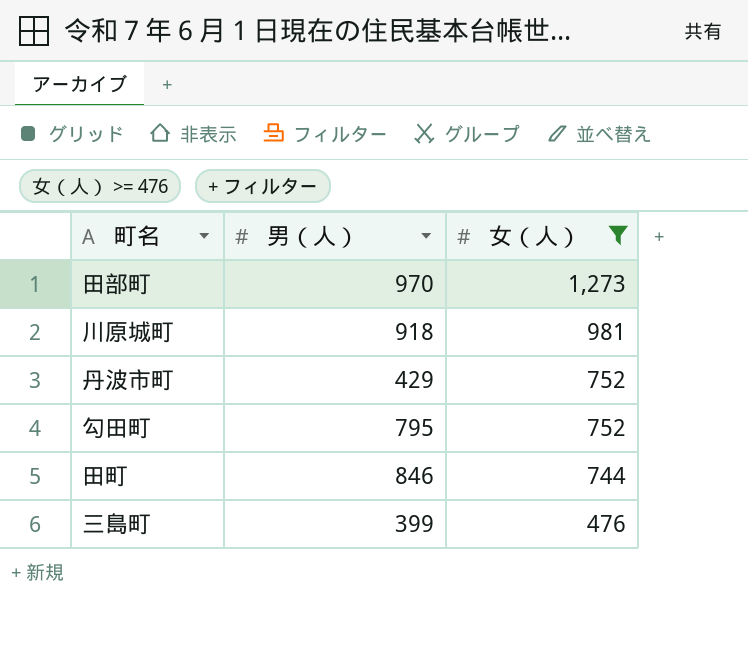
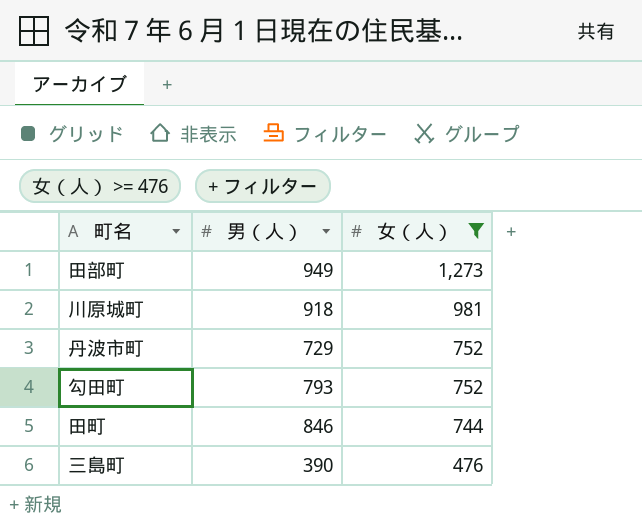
田部町 | 男（人）: 970 -> 949
丹波市町 | 男（人）: 429 -> 729
勾田町 | 男（人）: 795 -> 793
三島町 | 男（人）: 399 -> 390

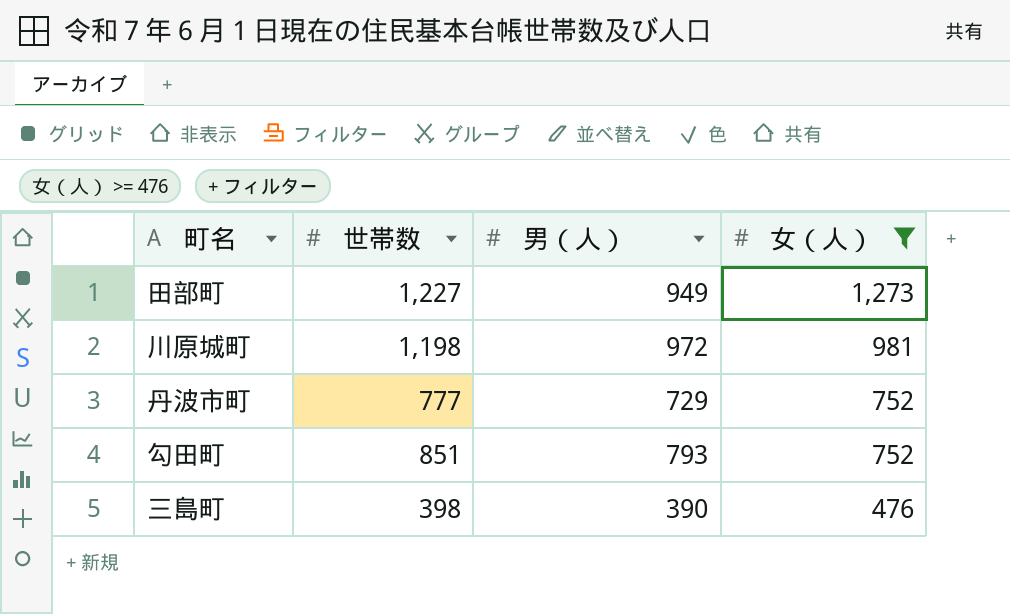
column 世帯数 | position: none -> 2
row 田町: 846 | 744 -> none
川原城町 | 男（人）: 918 -> 972

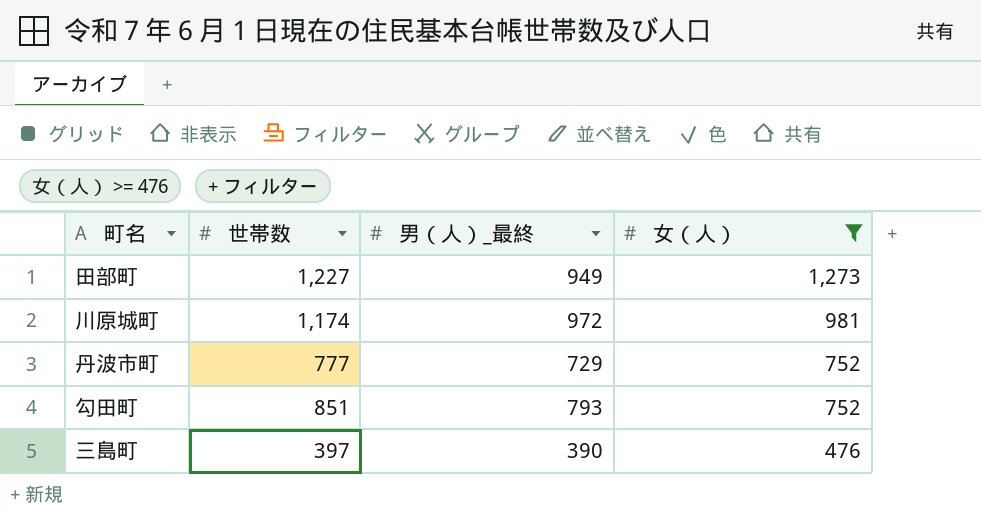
column name: 男（人） -> 男（人）_最終
川原城町 | 世帯数: 1,198 -> 1,174
三島町 | 世帯数: 398 -> 397

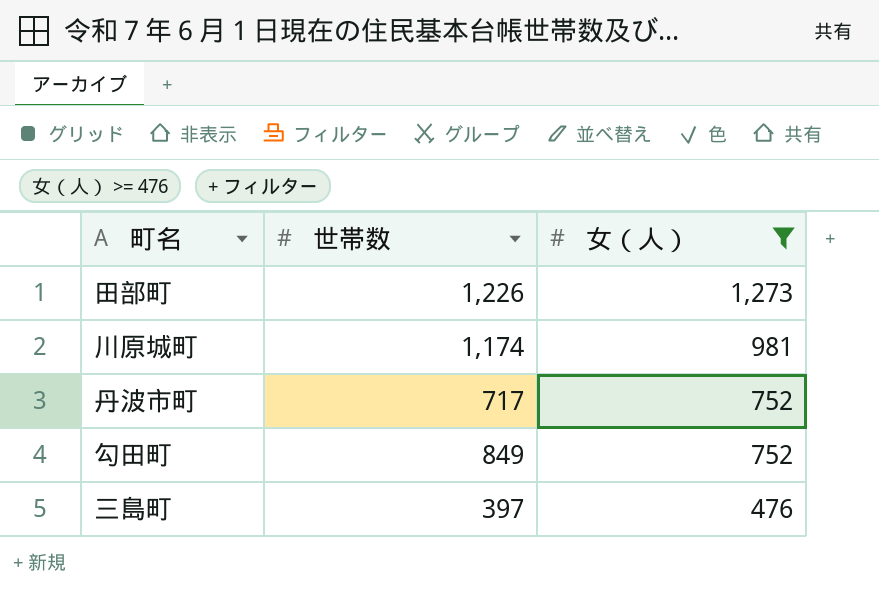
column 男（人）_最終 | position: 3 -> none
田部町 | 世帯数: 1,227 -> 1,226
丹波市町 | 世帯数: 777 -> 717
勾田町 | 世帯数: 851 -> 849

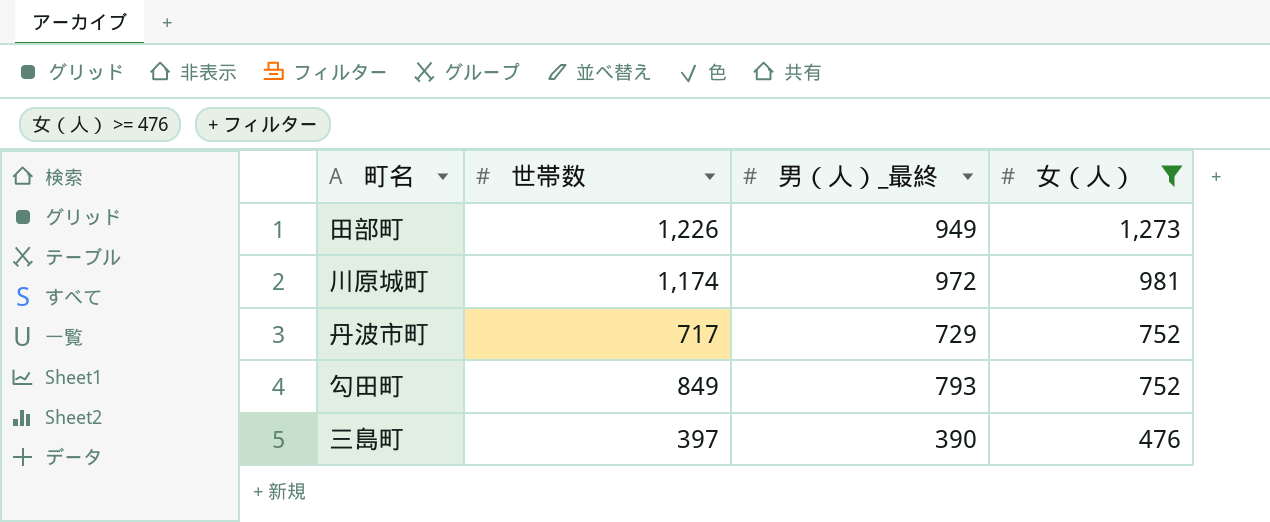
column 男（人）_最終 | position: none -> 3

